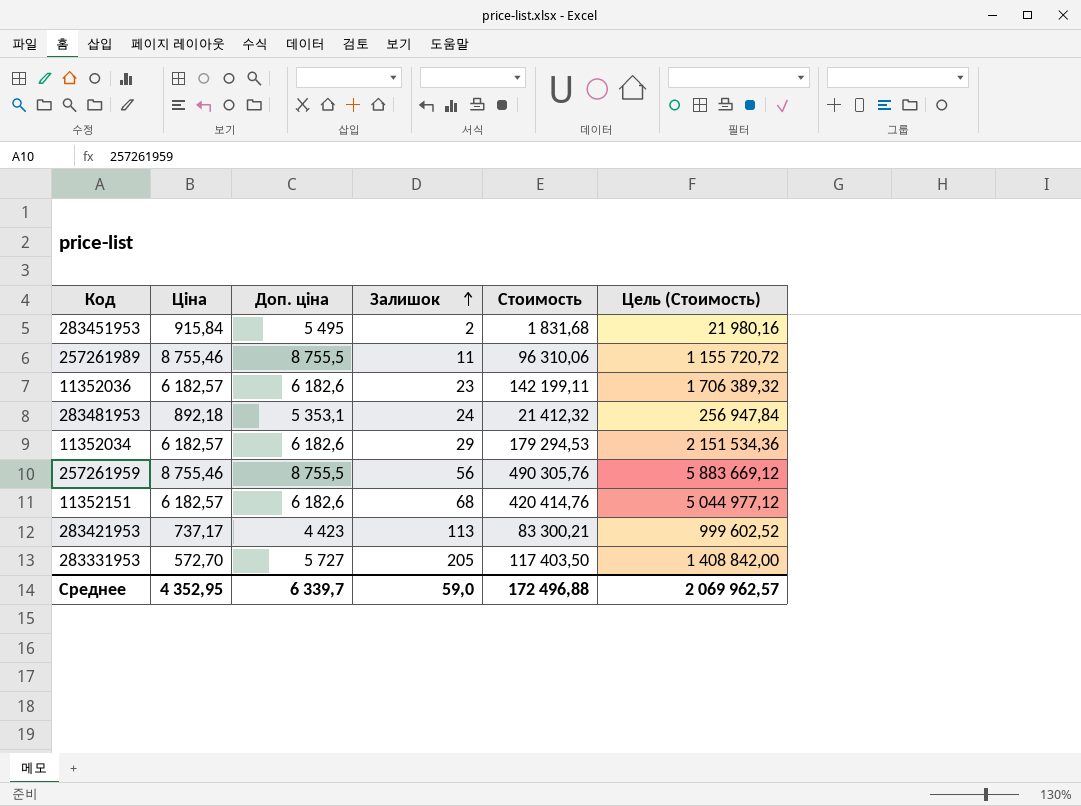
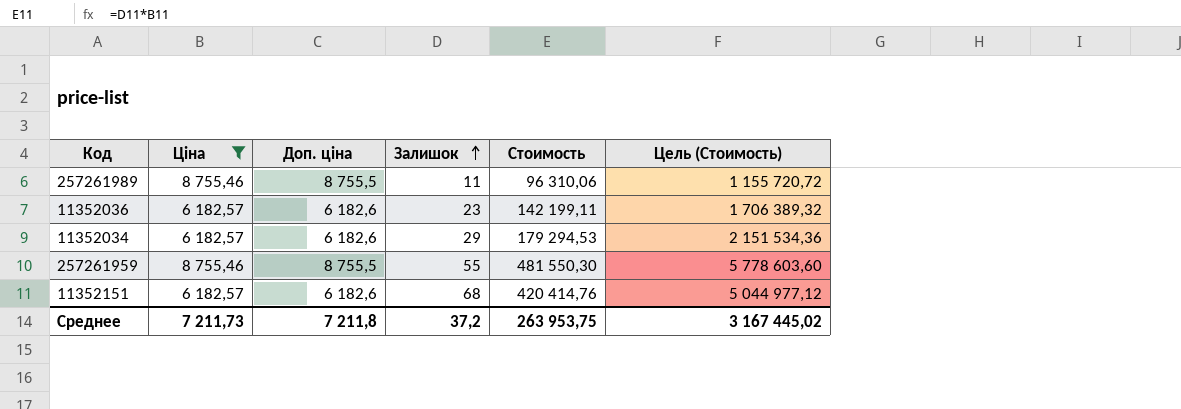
filter: none -> Ціна >= 6 182,57
257261959 | Залишок: 56 -> 55
257261959 | Стоимость: 490 305,76 -> 481 550,30
257261959 | Цель (Стоимость): 5 883 669,12 -> 5 778 603,60
Среднее | Ціна: 4 352,95 -> 7 211,73
Среднее | Доп. ціна: 6 339,7 -> 7 211,8
Среднее | Залишок: 59,0 -> 37,2
Среднее | Стоимость: 172 496,88 -> 263 953,75
Среднее | Цель (Стоимость): 2 069 962,57 -> 3 167 445,02

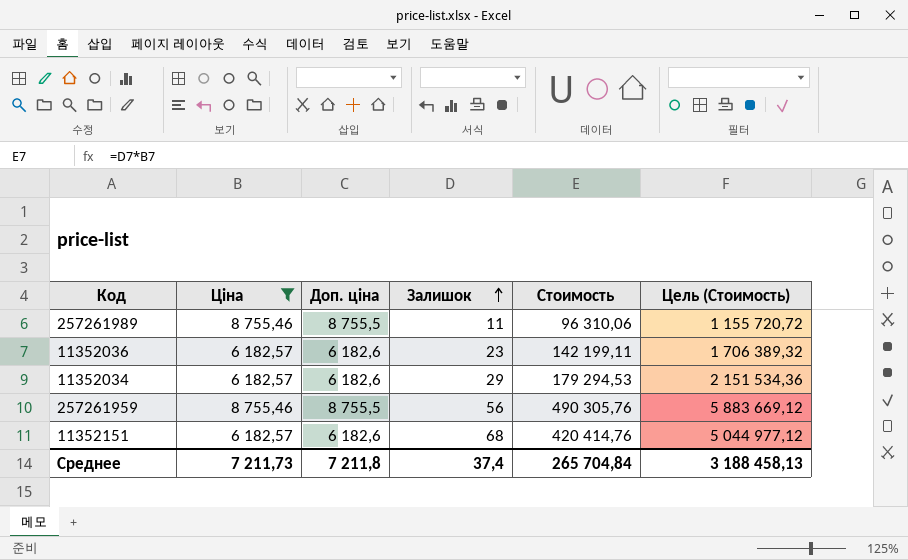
257261959 | Залишок: 55 -> 56
257261959 | Стоимость: 481 550,30 -> 490 305,76
257261959 | Цель (Стоимость): 5 778 603,60 -> 5 883 669,12
Среднее | Залишок: 37,2 -> 37,4
Среднее | Стоимость: 263 953,75 -> 265 704,84
Среднее | Цель (Стоимость): 3 167 445,02 -> 3 188 458,13

